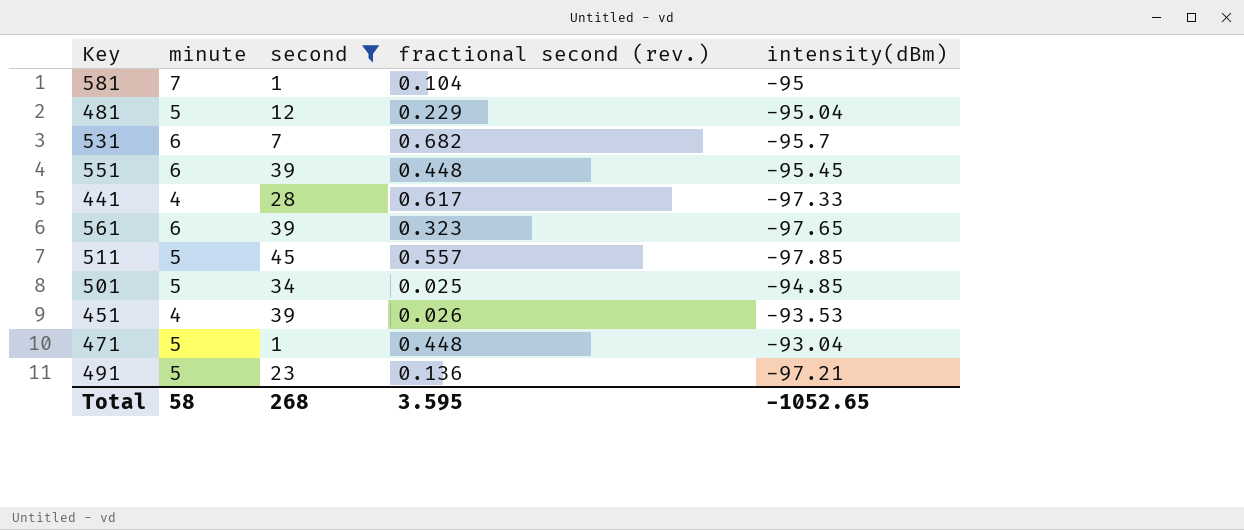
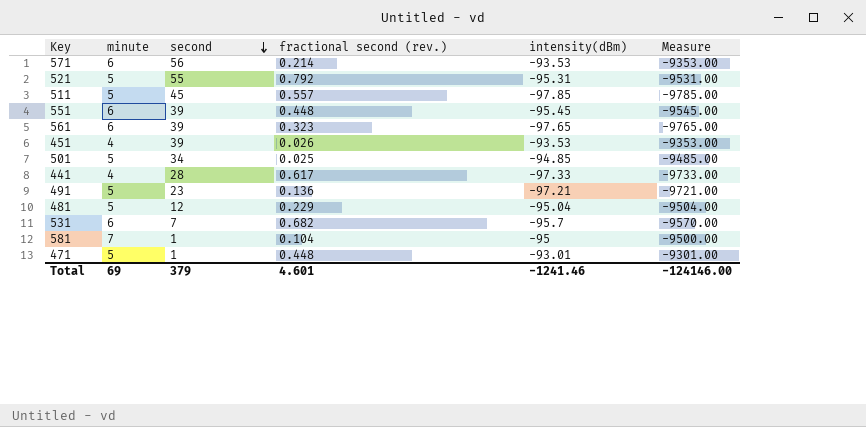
filter: second <= 45 -> none
row order: none -> second descending
column Measure | formula: none -> [intensity(dBm)] * 100
471 | intensity(dBm): -93.04 -> -93.01
Total | minute: 58 -> 69
Total | second: 268 -> 379
Total | fractional second (rev.): 3.595 -> 4.601
Total | intensity(dBm): -1052.65 -> -1241.46

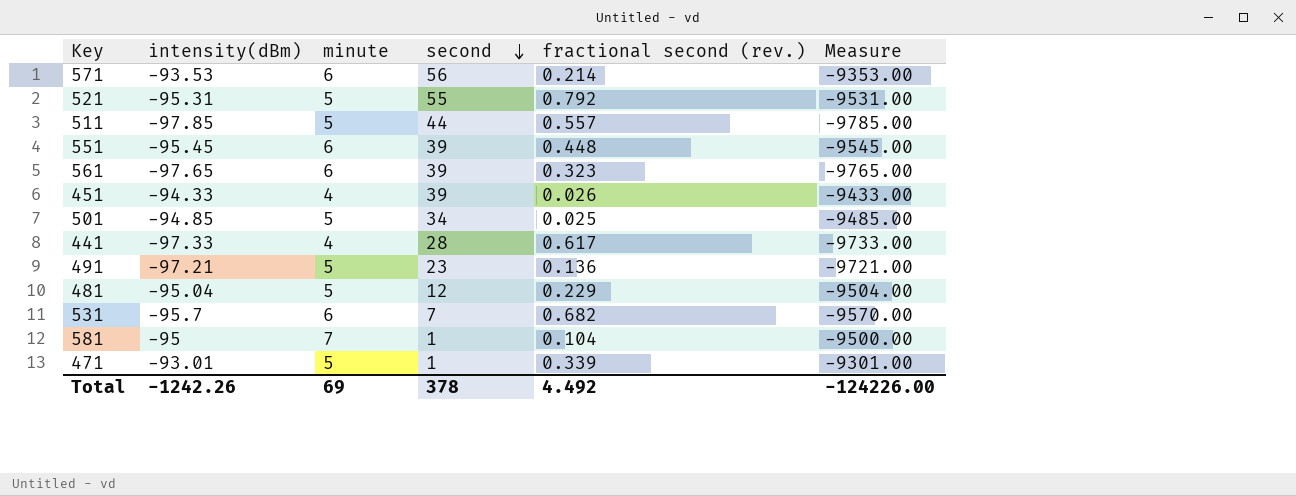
column intensity(dBm) | position: 5 -> 2
511 | second: 45 -> 44
451 | intensity(dBm): -93.53 -> -94.33
451 | Measure: -9353.00 -> -9433.00
471 | fractional second (rev.): 0.448 -> 0.339
Total | intensity(dBm): -1241.46 -> -1242.26
Total | second: 379 -> 378
Total | fractional second (rev.): 4.601 -> 4.492
Total | Measure: -124146.00 -> -124226.00

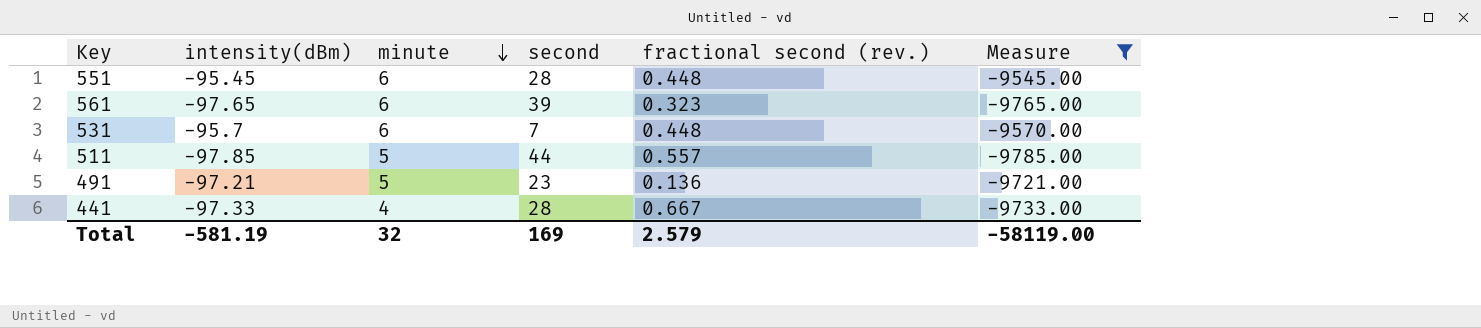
filter: none -> Measure <= -9545.00
row order: second descending -> minute descending
551 | second: 39 -> 28
531 | fractional second (rev.): 0.682 -> 0.448
441 | fractional second (rev.): 0.617 -> 0.667
Total | intensity(dBm): -1242.26 -> -581.19
Total | minute: 69 -> 32
Total | second: 378 -> 169
Total | fractional second (rev.): 4.492 -> 2.579
Total | Measure: -124226.00 -> -58119.00

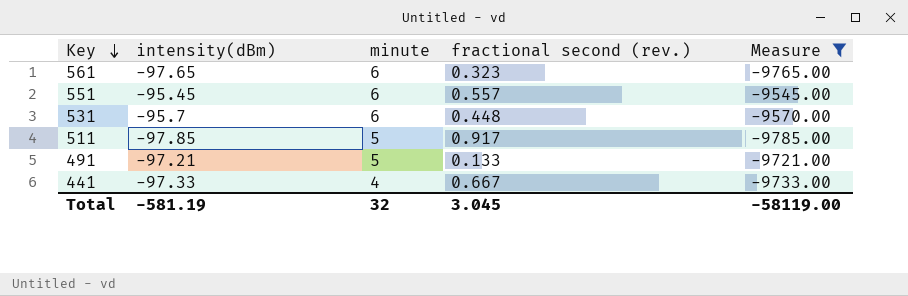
row order: minute descending -> Key descending
column second | position: 4 -> none
551 | fractional second (rev.): 0.448 -> 0.557
511 | fractional second (rev.): 0.557 -> 0.917
491 | fractional second (rev.): 0.136 -> 0.133
Total | fractional second (rev.): 2.579 -> 3.045

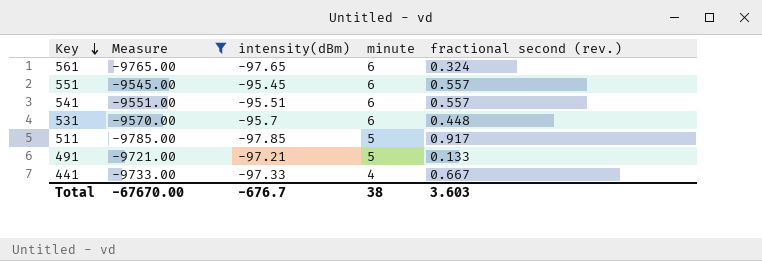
column Measure | position: 5 -> 2
561 | fractional second (rev.): 0.323 -> 0.324
row 541: none -> -9551.00 | -95.51 | 6 | 0.557
Total | Measure: -58119.00 -> -67670.00
Total | intensity(dBm): -581.19 -> -676.7
Total | minute: 32 -> 38
Total | fractional second (rev.): 3.045 -> 3.603

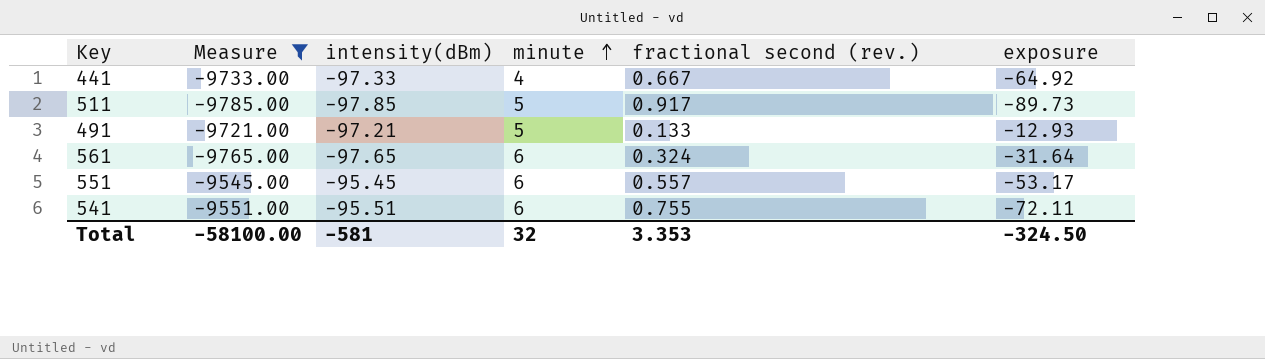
row order: Key descending -> minute ascending
column exposure | formula: none -> [intensity(dBm)] * [fractional second (rev.)]
row 531: -9570.00 | -95.7 | 6 | 0.448 -> none
541 | fractional second (rev.): 0.557 -> 0.755
Total | Measure: -67670.00 -> -58100.00
Total | intensity(dBm): -676.7 -> -581
Total | minute: 38 -> 32
Total | fractional second (rev.): 3.603 -> 3.353

